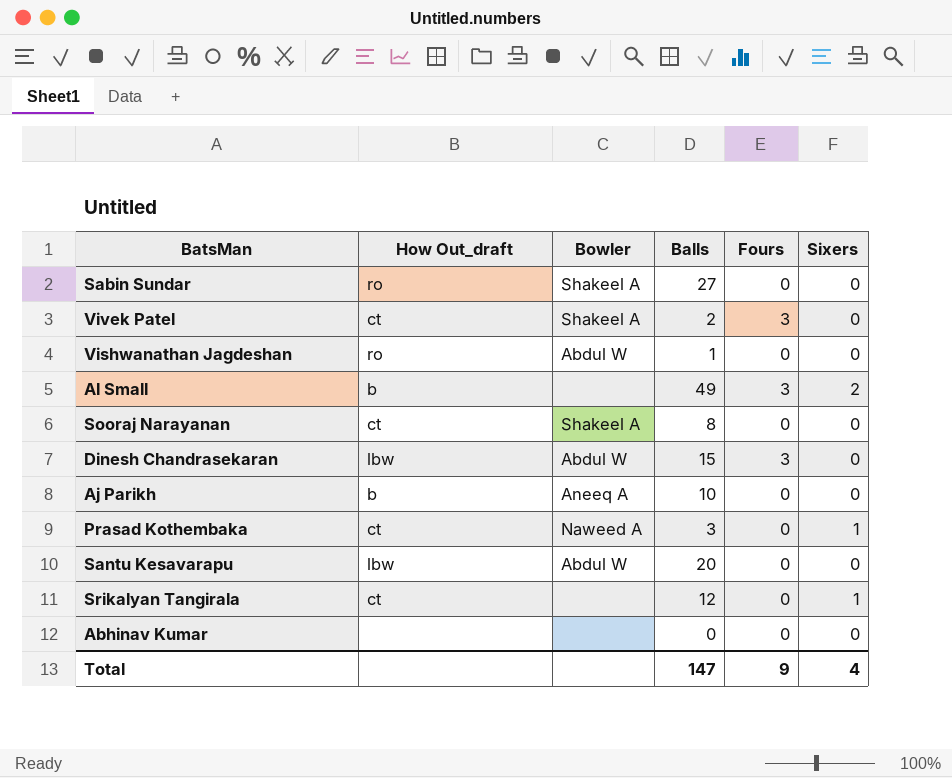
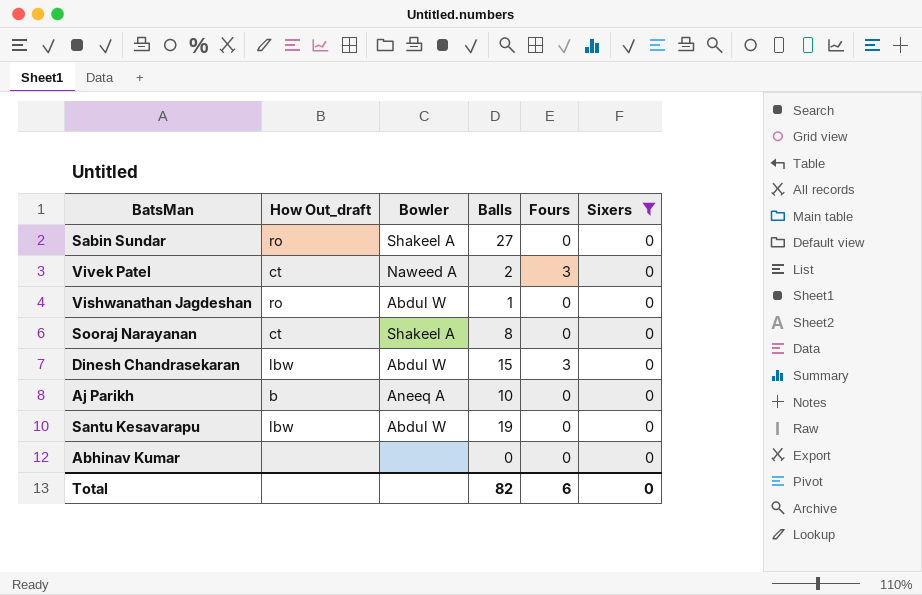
filter: none -> Sixers = 0
Vivek Patel | Bowler: Shakeel A -> Naweed A
Santu Kesavarapu | Balls: 20 -> 19
Total | Balls: 147 -> 82
Total | Fours: 9 -> 6
Total | Sixers: 4 -> 0

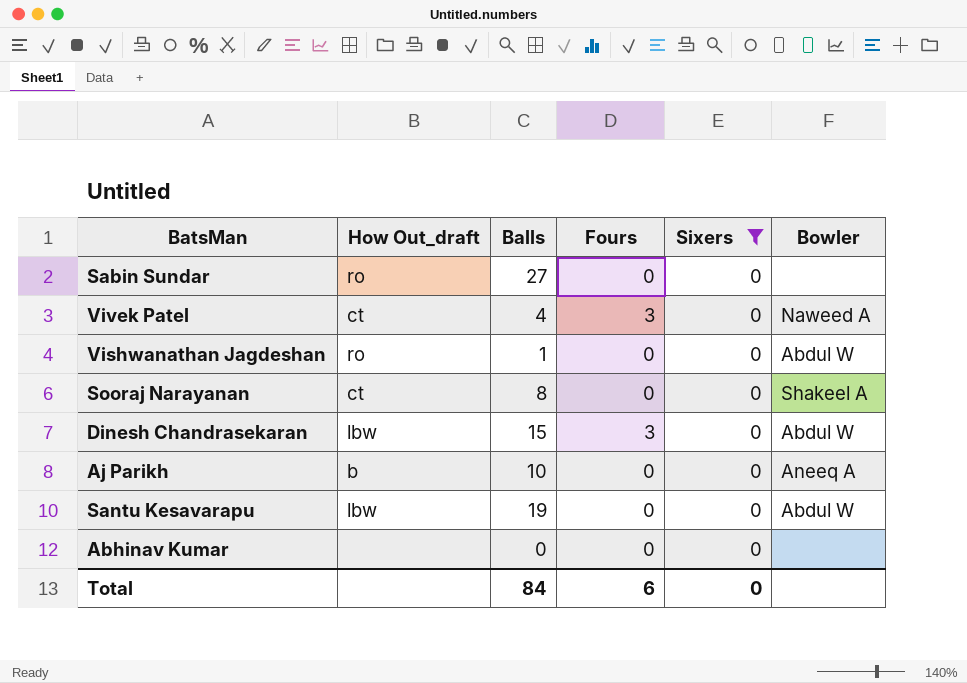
column Bowler | position: 3 -> 6
Sabin Sundar | Bowler: Shakeel A -> none
Vivek Patel | Balls: 2 -> 4
Total | Balls: 82 -> 84

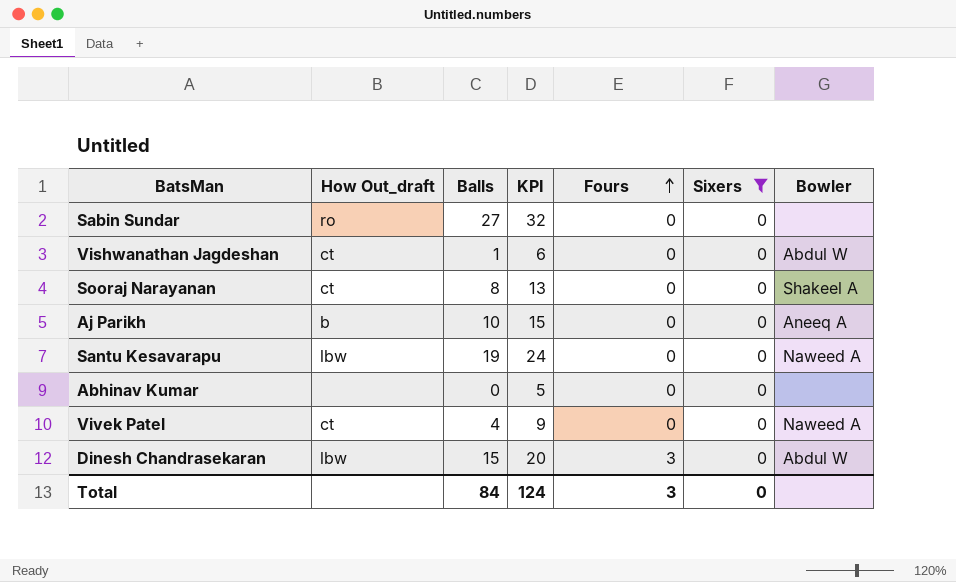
row order: none -> Fours ascending
column KPI | formula: none -> [Balls] + 5
Vishwanathan Jagdeshan | How Out_draft: ro -> ct
Santu Kesavarapu | Bowler: Abdul W -> Naweed A
Vivek Patel | Fours: 3 -> 0
Total | Fours: 6 -> 3

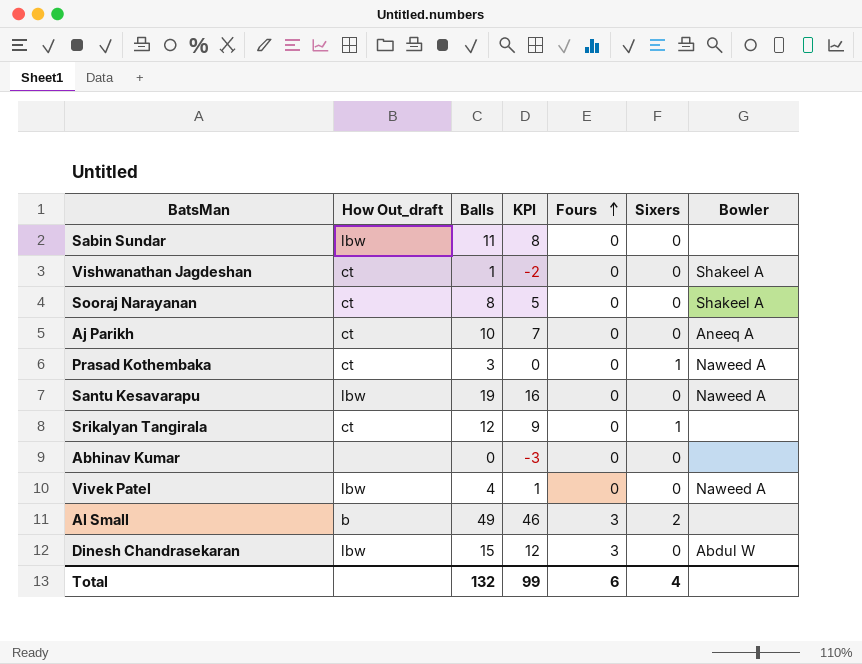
filter: Sixers = 0 -> none
column KPI | formula: [Balls] + 5 -> [Balls] - 3
Sabin Sundar | How Out_draft: ro -> lbw
Sabin Sundar | Balls: 27 -> 11
Vishwanathan Jagdeshan | Bowler: Abdul W -> Shakeel A
Aj Parikh | How Out_draft: b -> ct
Vivek Patel | How Out_draft: ct -> lbw
Total | Balls: 84 -> 132
Total | KPI: 124 -> 99
Total | Fours: 3 -> 6
Total | Sixers: 0 -> 4

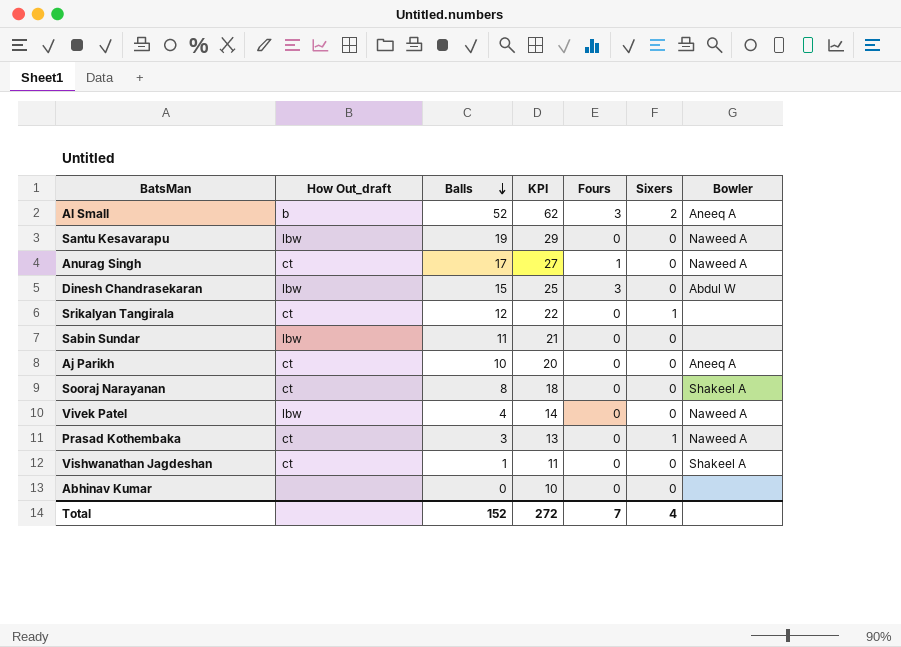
row order: Fours ascending -> Balls descending
column KPI | formula: [Balls] - 3 -> [Balls] + 10
Al Small | Balls: 49 -> 52
Al Small | Bowler: none -> Aneeq A
row Anurag Singh: none -> ct | 17 | 27 | 1 | 0 | Naweed A
Total | Balls: 132 -> 152
Total | KPI: 99 -> 272
Total | Fours: 6 -> 7

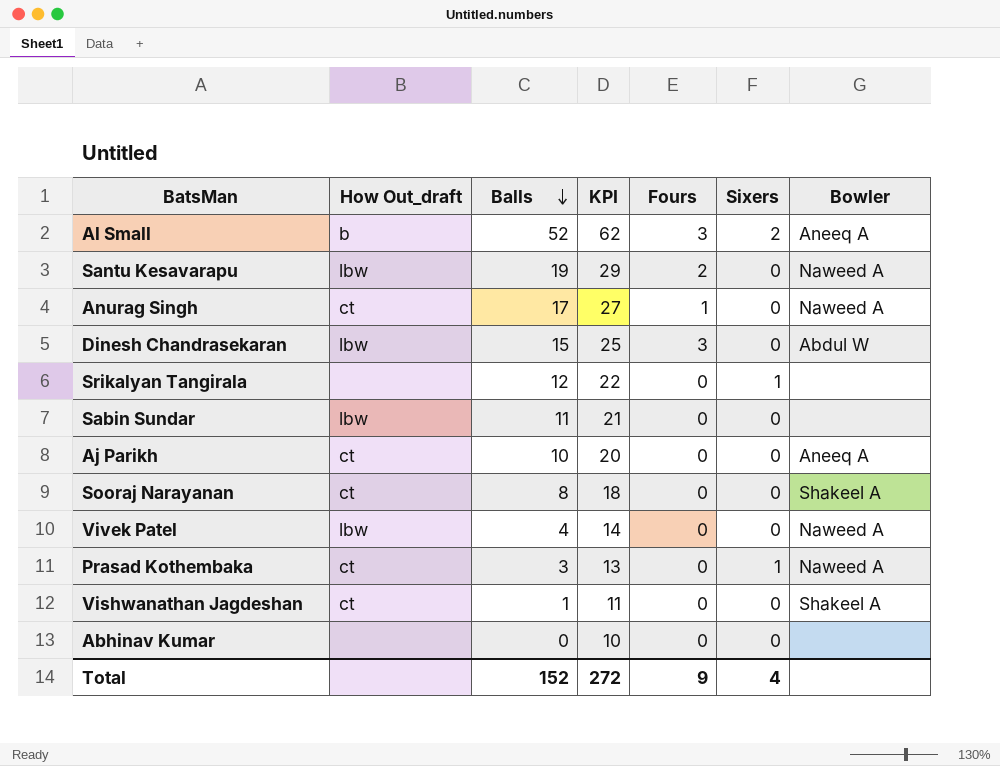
Santu Kesavarapu | Fours: 0 -> 2
Srikalyan Tangirala | How Out_draft: ct -> none
Total | Fours: 7 -> 9

